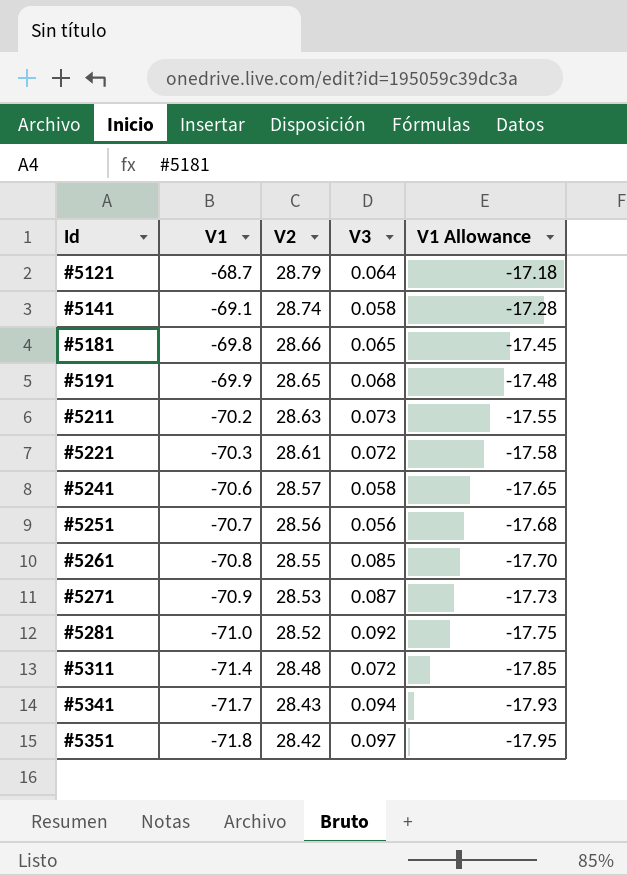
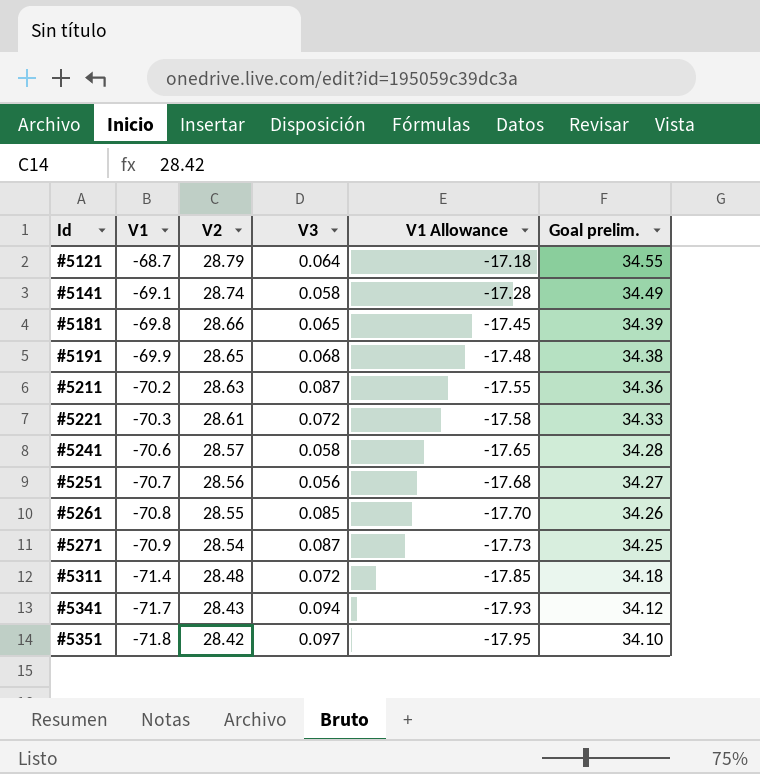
column Goal prelim. | formula: none -> [V2] * 1.2
row #5281: -71.0 | 28.52 | 0.092 | -17.75 -> none
#5211 | V3: 0.073 -> 0.087
#5271 | V2: 28.53 -> 28.54

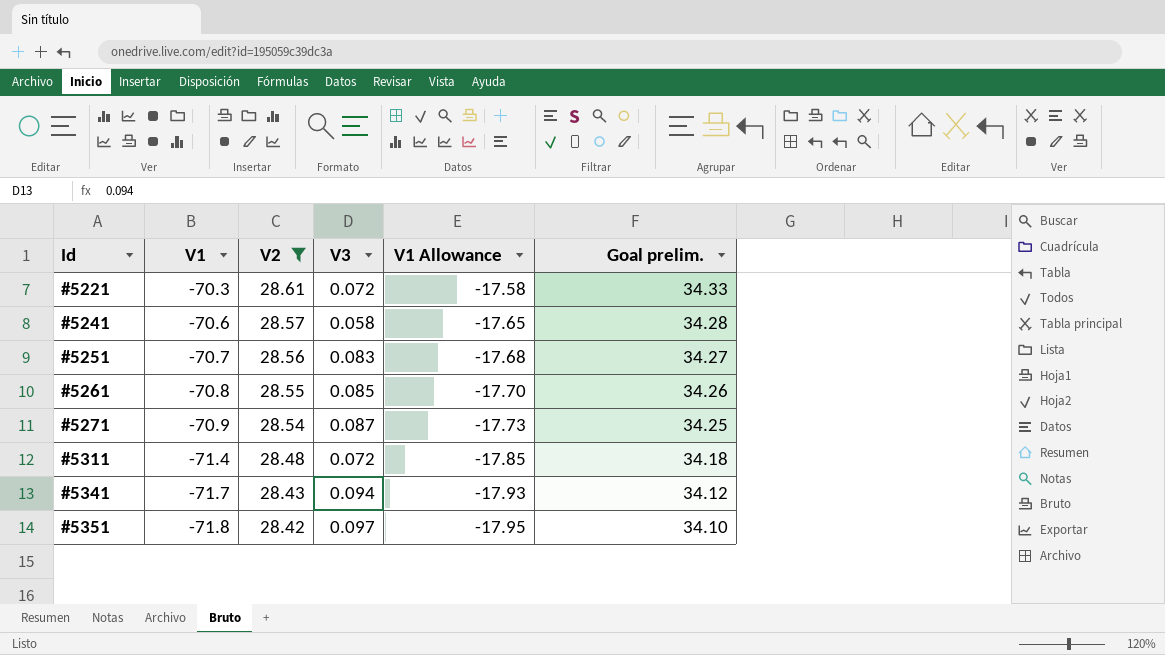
filter: none -> V2 <= 28.61
#5251 | V3: 0.056 -> 0.083

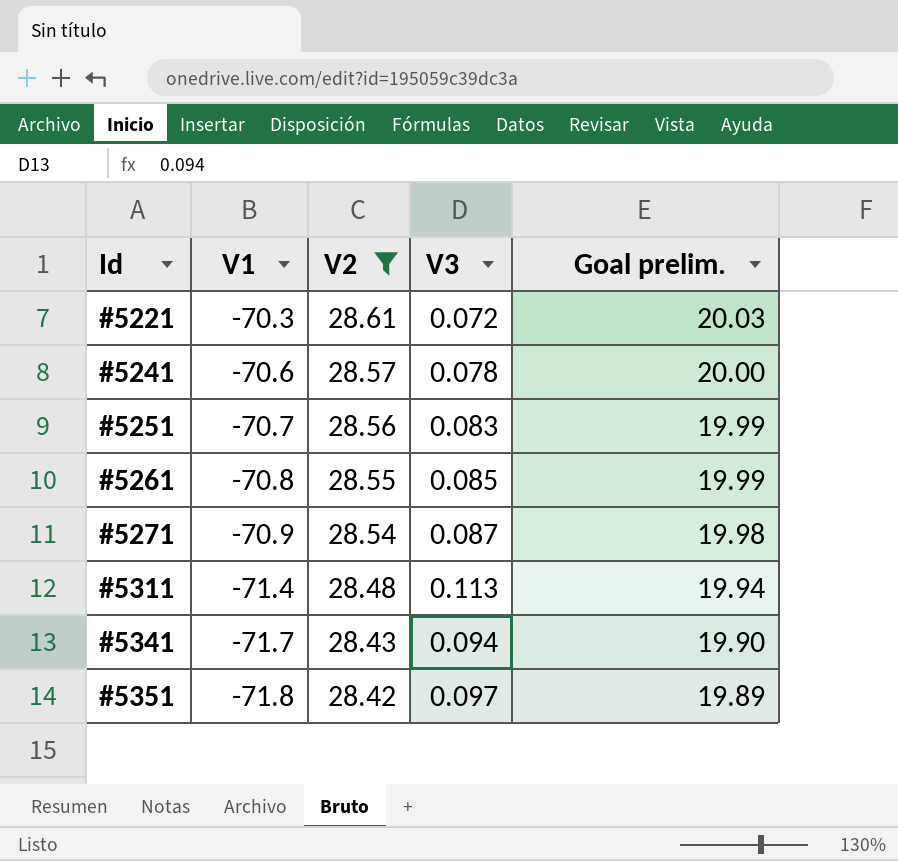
column V1 Allowance | formula: [V1] * 0.25 -> none
column Goal prelim. | formula: [V2] * 1.2 -> [V2] * 0.7
#5241 | V3: 0.058 -> 0.078
#5311 | V3: 0.072 -> 0.113

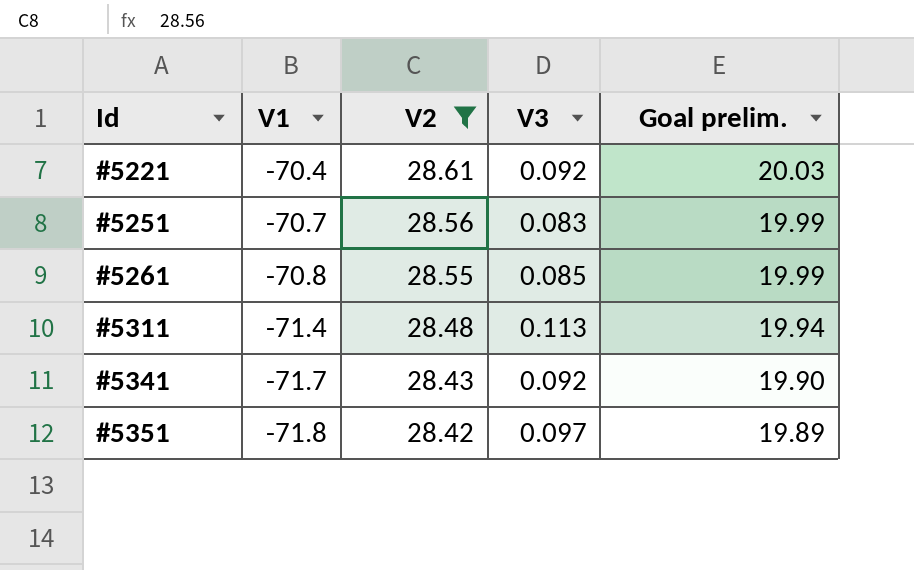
row #5241: -70.6 | 28.57 | 0.078 | 20.00 -> none
row #5271: -70.9 | 28.54 | 0.087 | 19.98 -> none
#5221 | V1: -70.3 -> -70.4
#5221 | V3: 0.072 -> 0.092
#5341 | V3: 0.094 -> 0.092

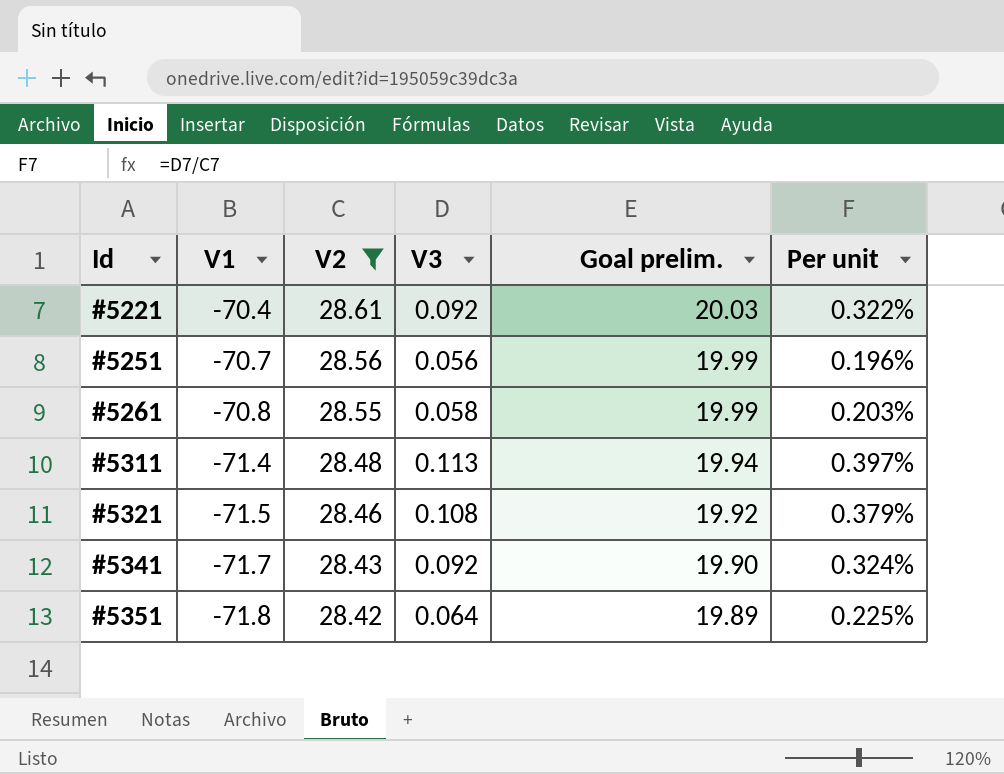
column Per unit | formula: none -> [V3] / [V2]
#5251 | V3: 0.083 -> 0.056
#5261 | V3: 0.085 -> 0.058
row #5321: none -> -71.5 | 28.46 | 0.108 | 19.92 | 0.379%
#5351 | V3: 0.097 -> 0.064

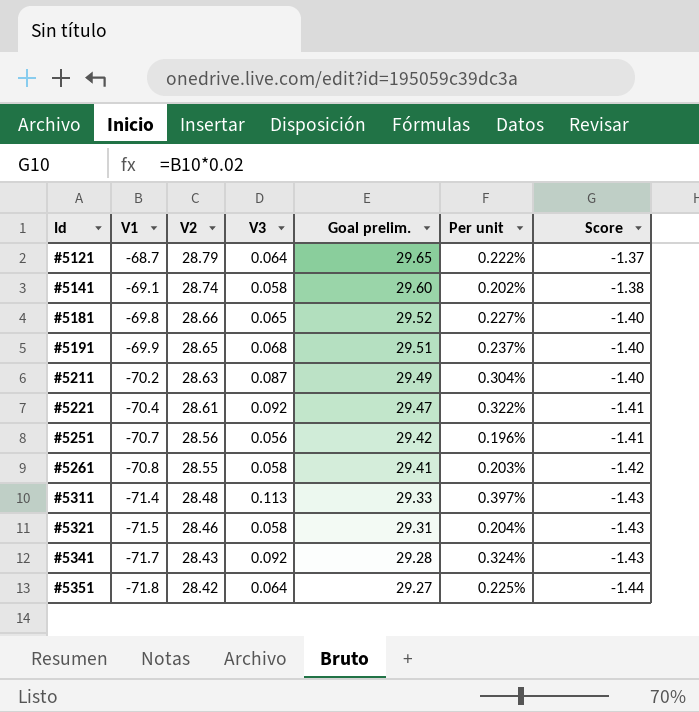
filter: V2 <= 28.61 -> none
column Goal prelim. | formula: [V2] * 0.7 -> [V2] * 1.03
column Score | formula: none -> [V1] * 0.02
#5321 | V3: 0.108 -> 0.058
#5321 | Per unit: 0.379% -> 0.204%

